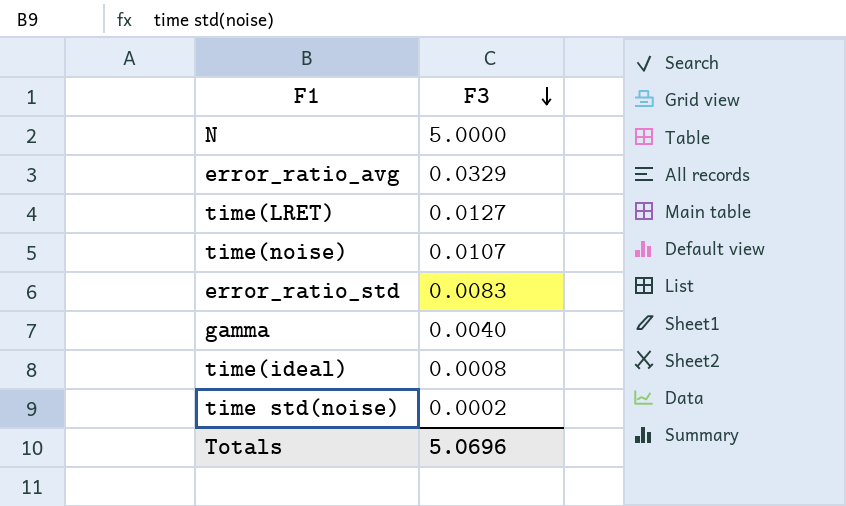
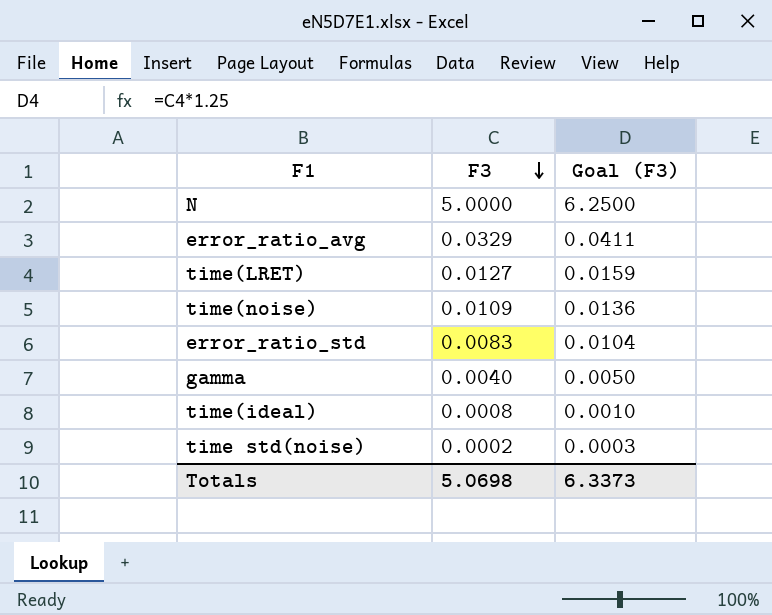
column Goal (F3) | formula: none -> [F3] * 1.25
time(noise) | F3: 0.0107 -> 0.0109
Totals | F3: 5.0696 -> 5.0698

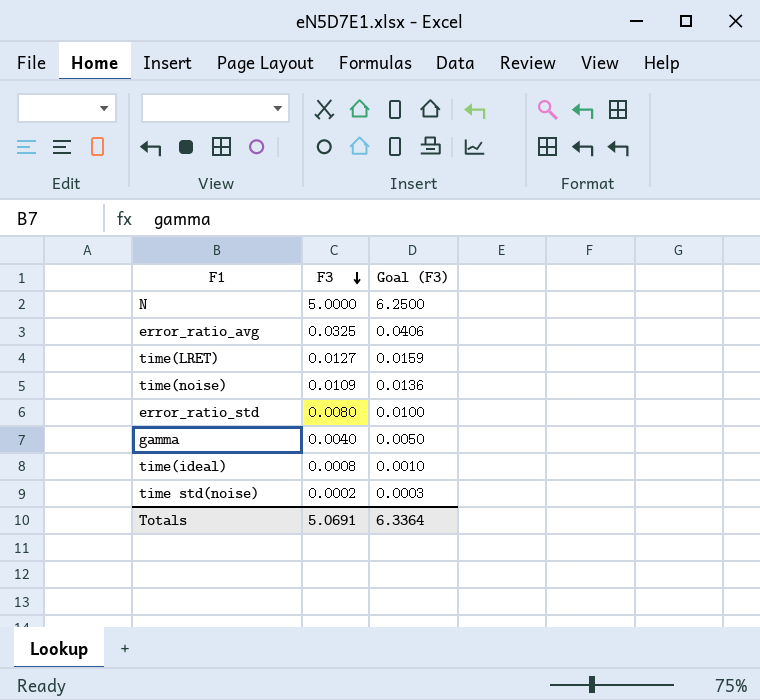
error_ratio_avg | F3: 0.0329 -> 0.0325
error_ratio_avg | Goal (F3): 0.0411 -> 0.0406
error_ratio_std | F3: 0.0083 -> 0.0080
error_ratio_std | Goal (F3): 0.0104 -> 0.0100
Totals | F3: 5.0698 -> 5.0691
Totals | Goal (F3): 6.3373 -> 6.3364

